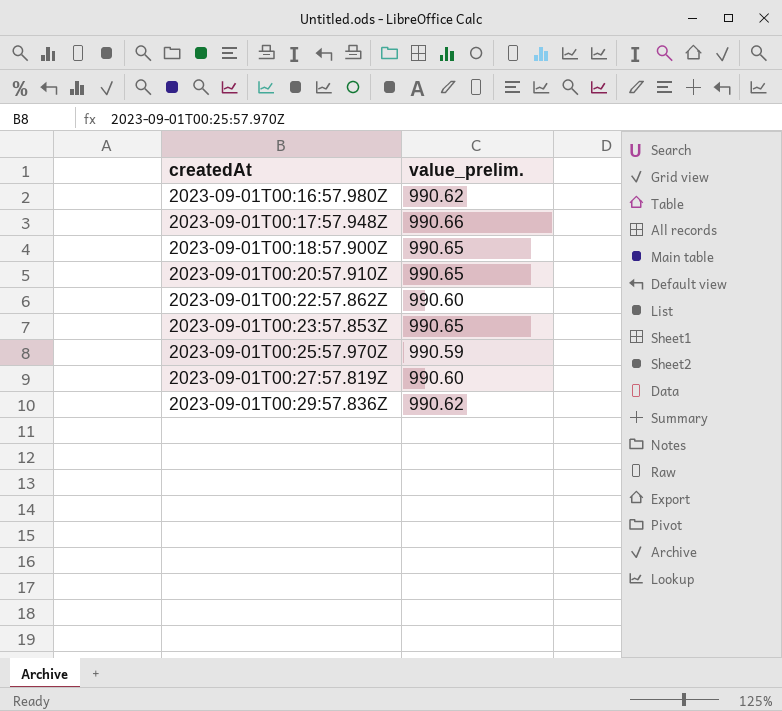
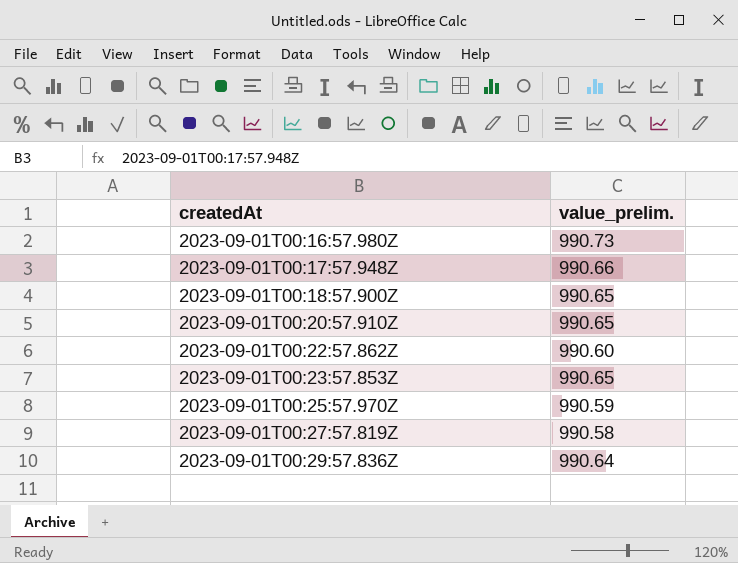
2023-09-01T00:16:57.980Z | value_prelim.: 990.62 -> 990.73
2023-09-01T00:27:57.819Z | value_prelim.: 990.60 -> 990.58
2023-09-01T00:29:57.836Z | value_prelim.: 990.62 -> 990.64

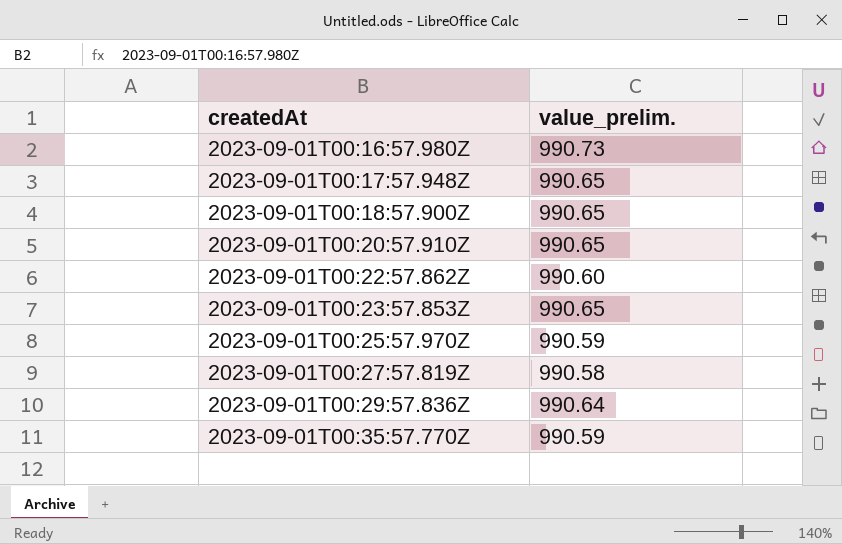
2023-09-01T00:17:57.948Z | value_prelim.: 990.66 -> 990.65
row 2023-09-01T00:35:57.770Z: none -> 990.59

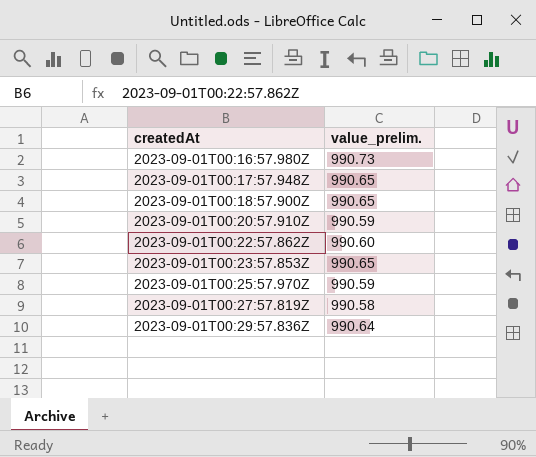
row 2023-09-01T00:35:57.770Z: 990.59 -> none
2023-09-01T00:20:57.910Z | value_prelim.: 990.65 -> 990.59

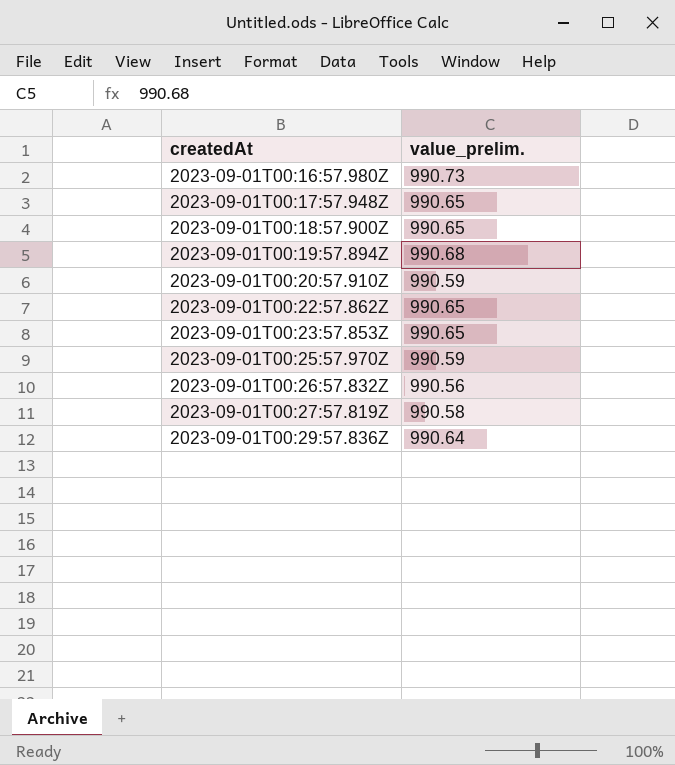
row 2023-09-01T00:19:57.894Z: none -> 990.68
2023-09-01T00:22:57.862Z | value_prelim.: 990.60 -> 990.65
row 2023-09-01T00:26:57.832Z: none -> 990.56

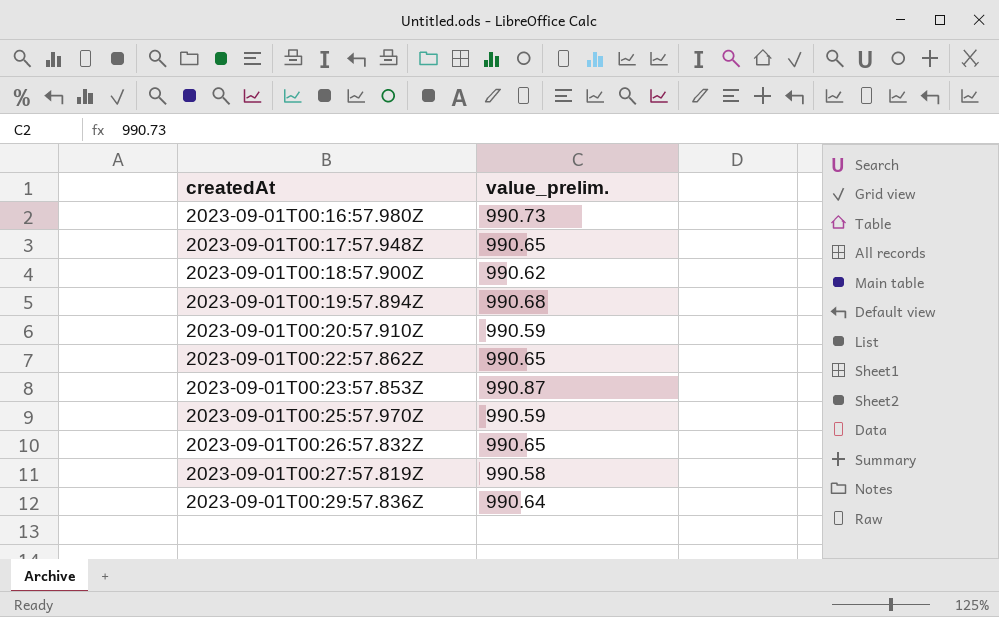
2023-09-01T00:18:57.900Z | value_prelim.: 990.65 -> 990.62
2023-09-01T00:23:57.853Z | value_prelim.: 990.65 -> 990.87
2023-09-01T00:26:57.832Z | value_prelim.: 990.56 -> 990.65

